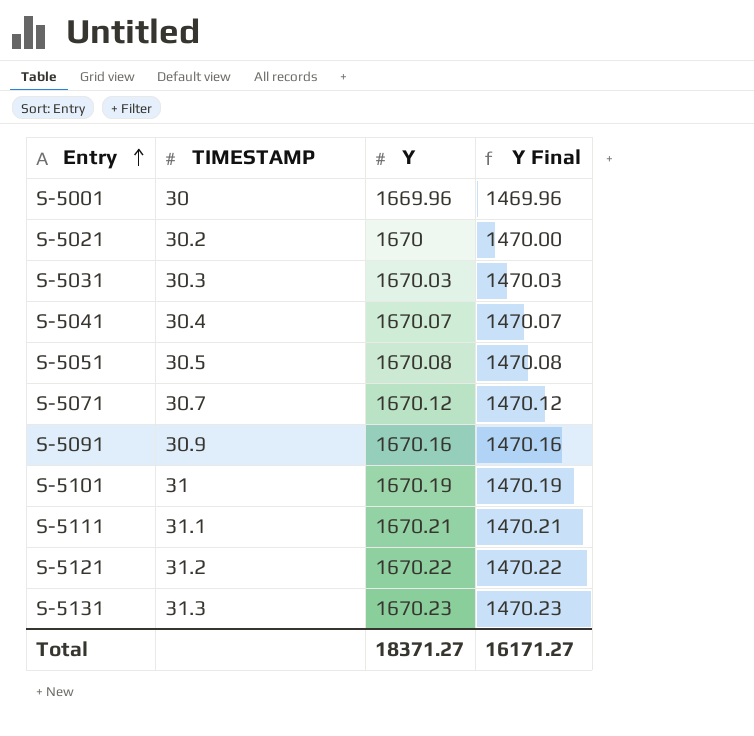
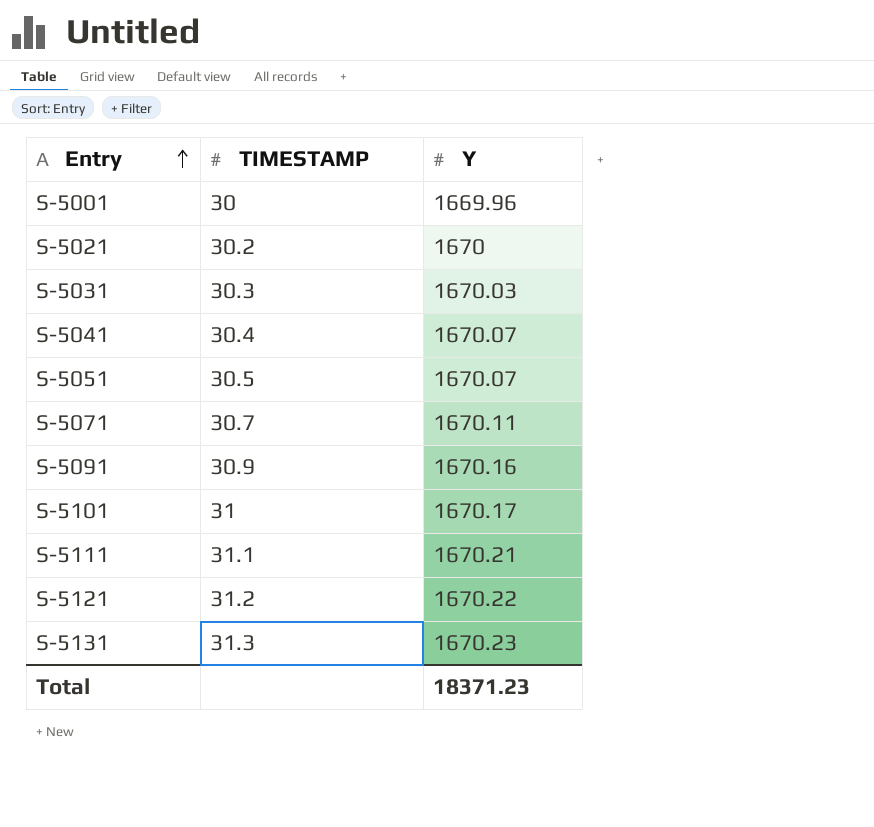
column Y Final | formula: [Y] - 200 -> none
S-5051 | Y: 1670.08 -> 1670.07
S-5071 | Y: 1670.12 -> 1670.11
S-5101 | Y: 1670.19 -> 1670.17
Total | Y: 18371.27 -> 18371.23

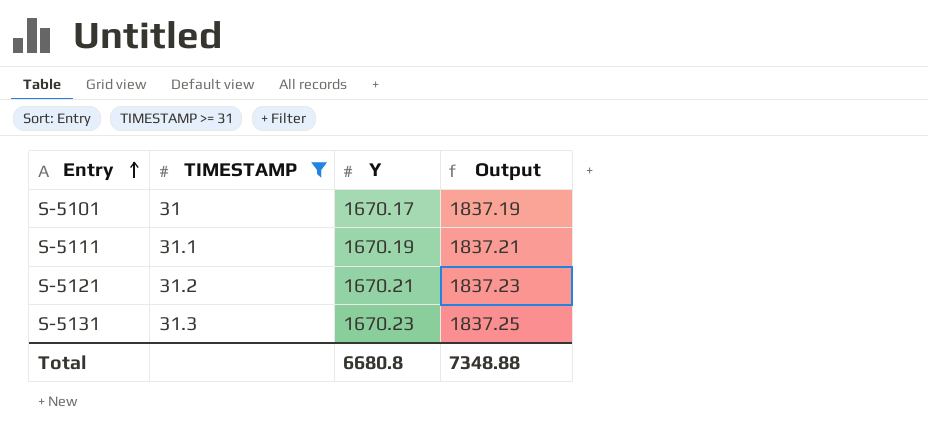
filter: none -> TIMESTAMP >= 31
column Output | formula: none -> [Y] * 1.1
S-5111 | Y: 1670.21 -> 1670.19
S-5121 | Y: 1670.22 -> 1670.21
Total | Y: 18371.23 -> 6680.8

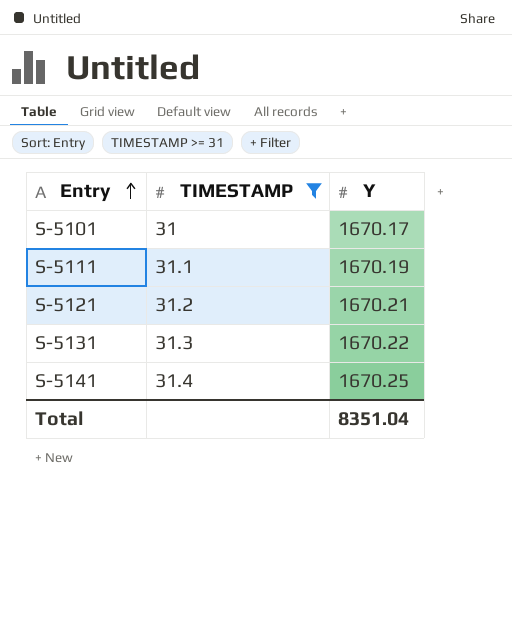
column Output | formula: [Y] * 1.1 -> none
S-5131 | Y: 1670.23 -> 1670.22
row S-5141: none -> 31.4 | 1670.25
Total | Y: 6680.8 -> 8351.04

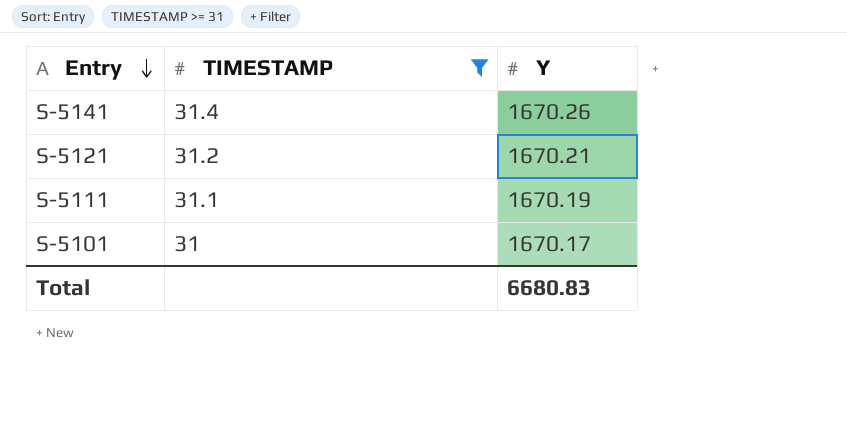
row order: Entry ascending -> Entry descending
row S-5131: 31.3 | 1670.22 -> none
S-5141 | Y: 1670.25 -> 1670.26
Total | Y: 8351.04 -> 6680.83

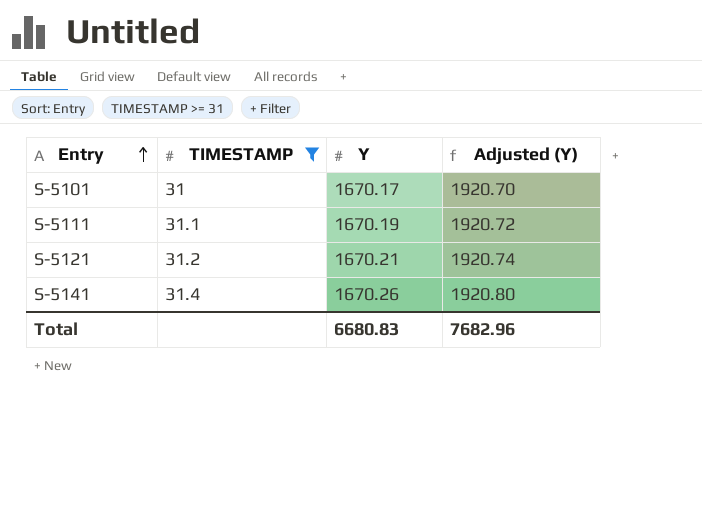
row order: Entry descending -> Entry ascending
column Adjusted (Y) | formula: none -> [Y] * 1.15

